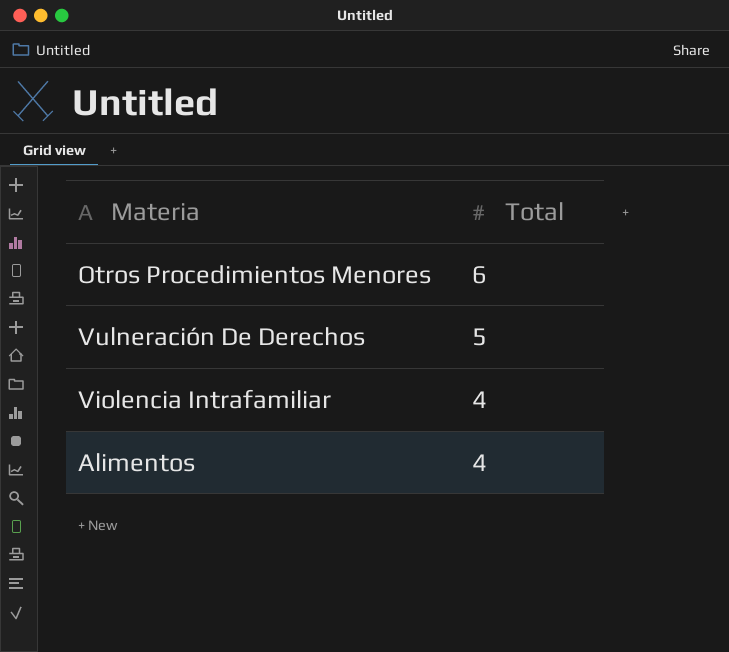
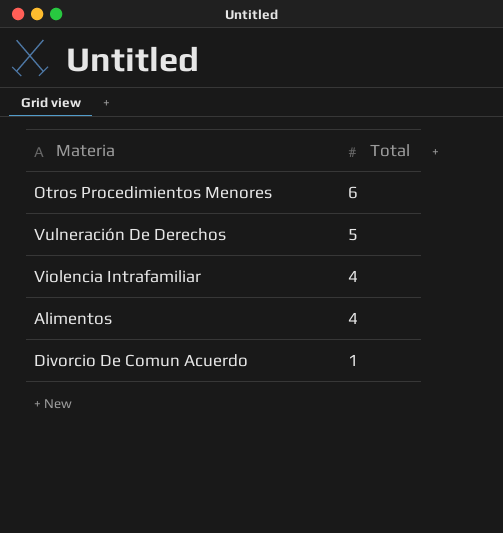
row Divorcio De Comun Acuerdo: none -> 1

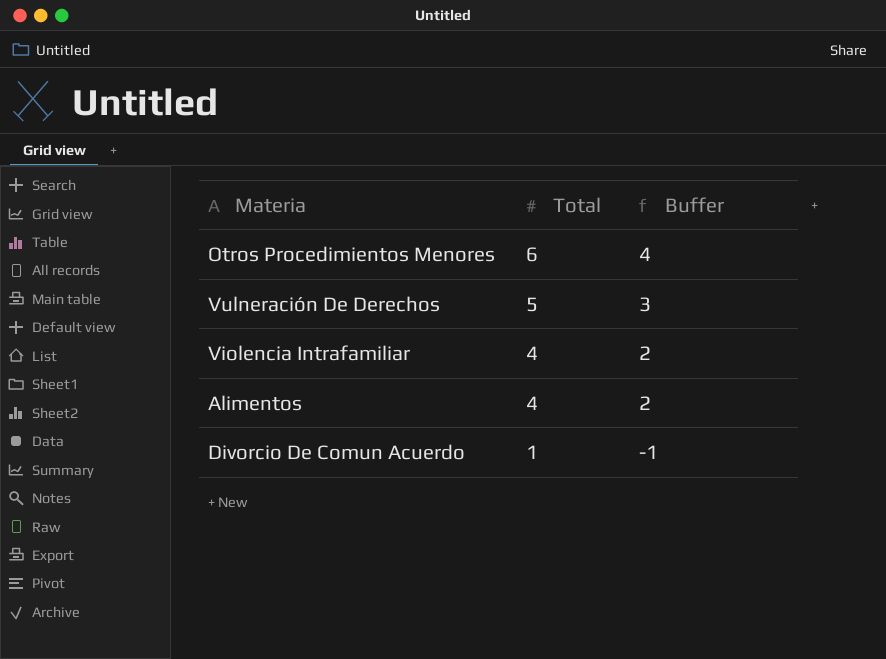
column Buffer | formula: none -> [Total] - 2

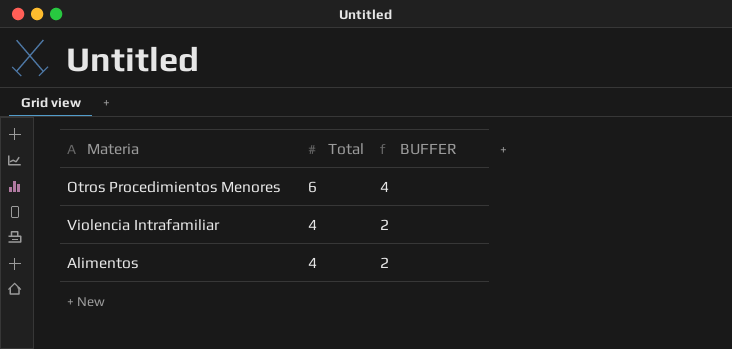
column name: Buffer -> BUFFER
row Vulneración De Derechos: 5 | 3 -> none
row Divorcio De Comun Acuerdo: 1 | -1 -> none

